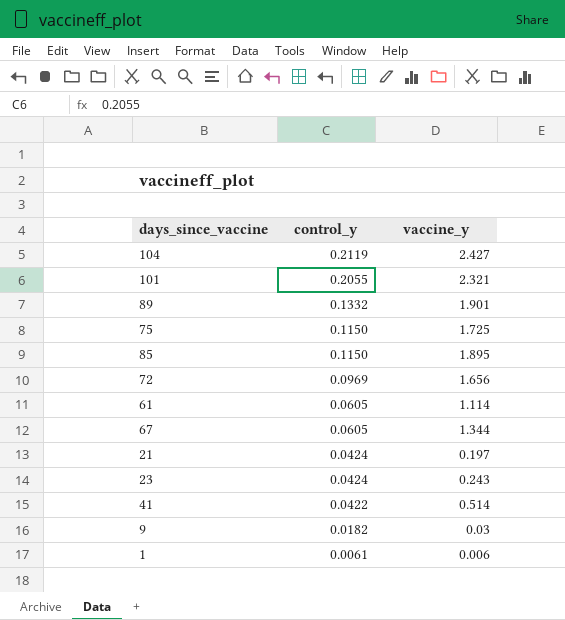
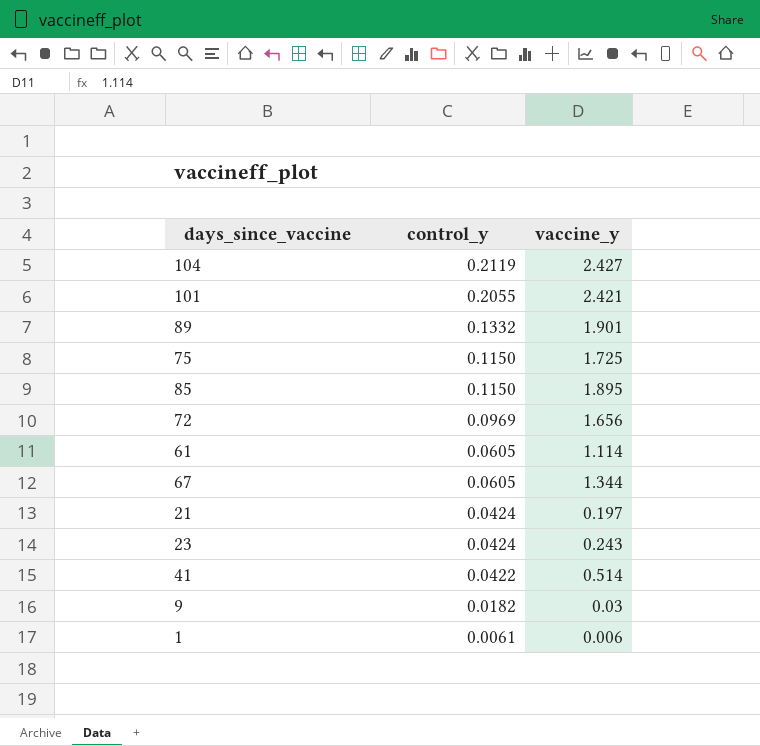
101 | vaccine_y: 2.321 -> 2.421

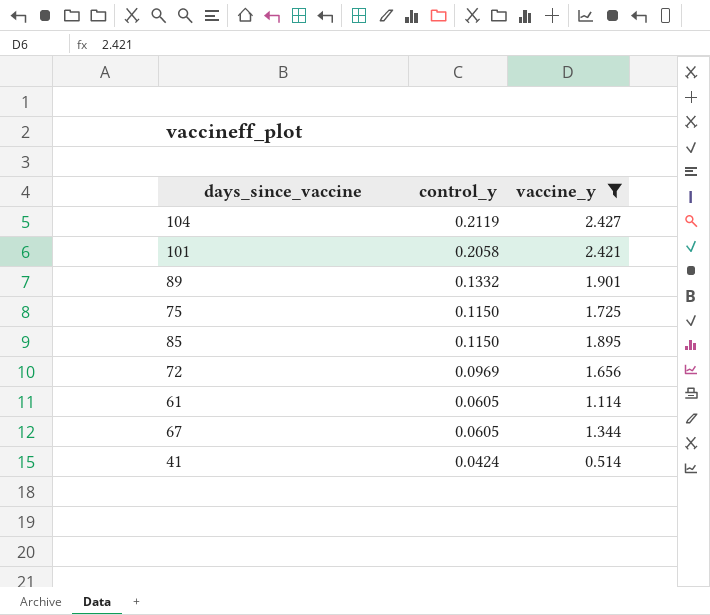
filter: none -> vaccine_y >= 0.514
101 | control_y: 0.2055 -> 0.2058
41 | control_y: 0.0422 -> 0.0424

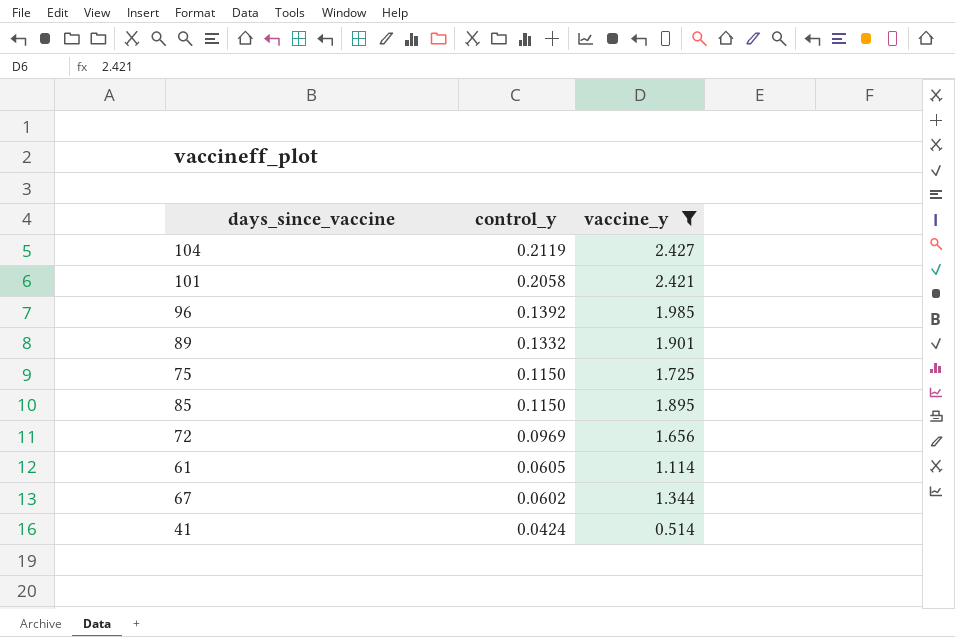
row 96: none -> 0.1392 | 1.985
67 | control_y: 0.0605 -> 0.0602

